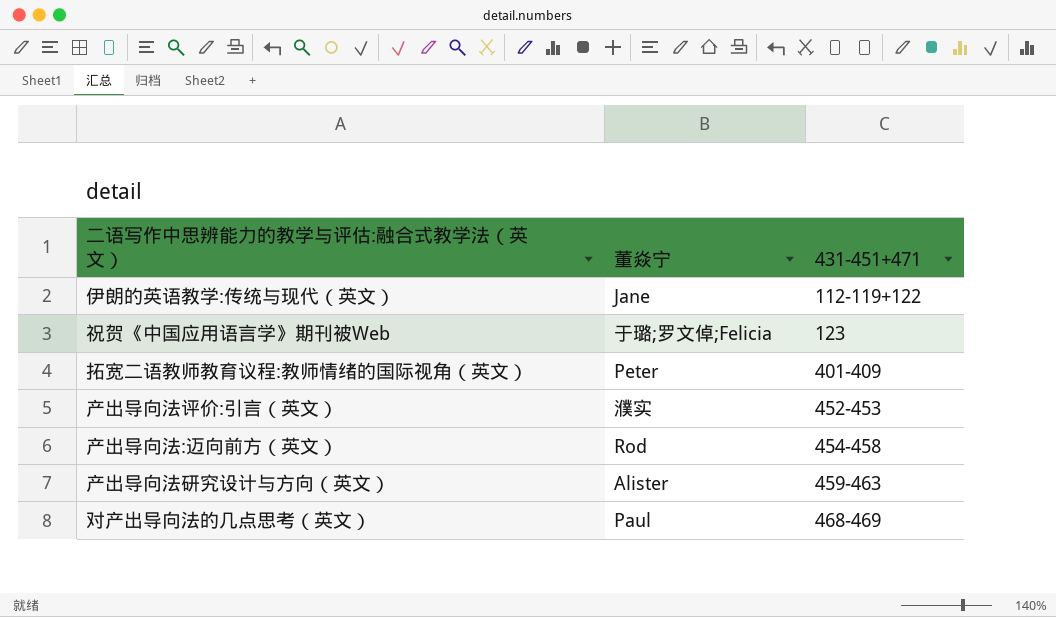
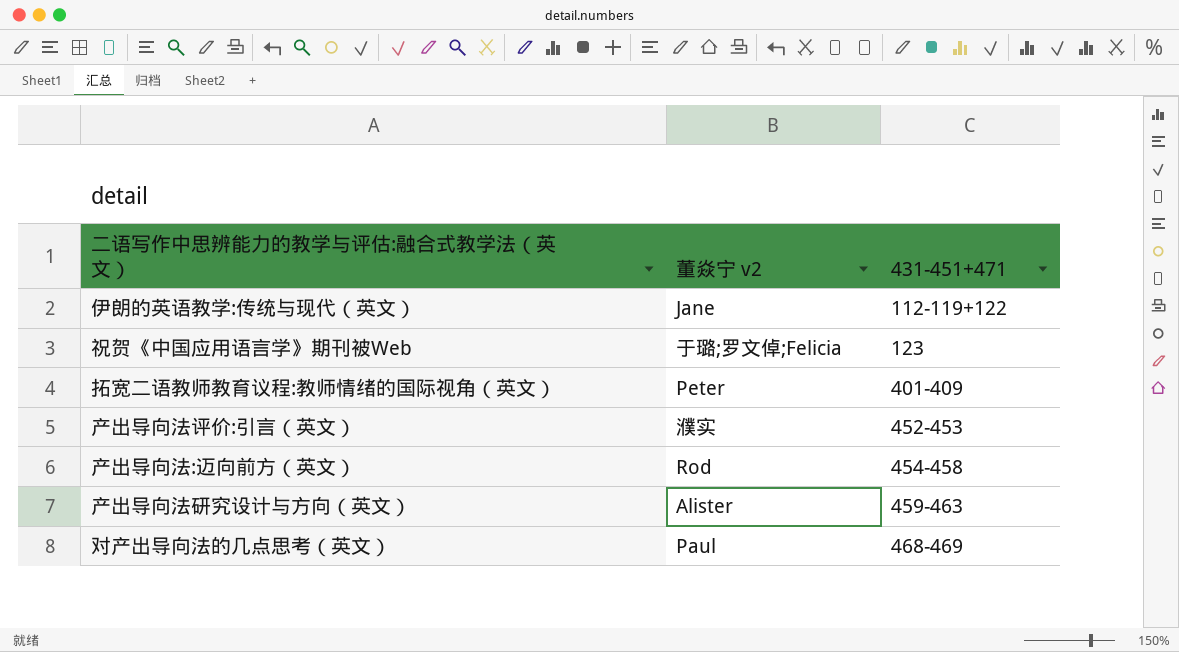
column name: 董焱宁 -> 董焱宁 v2

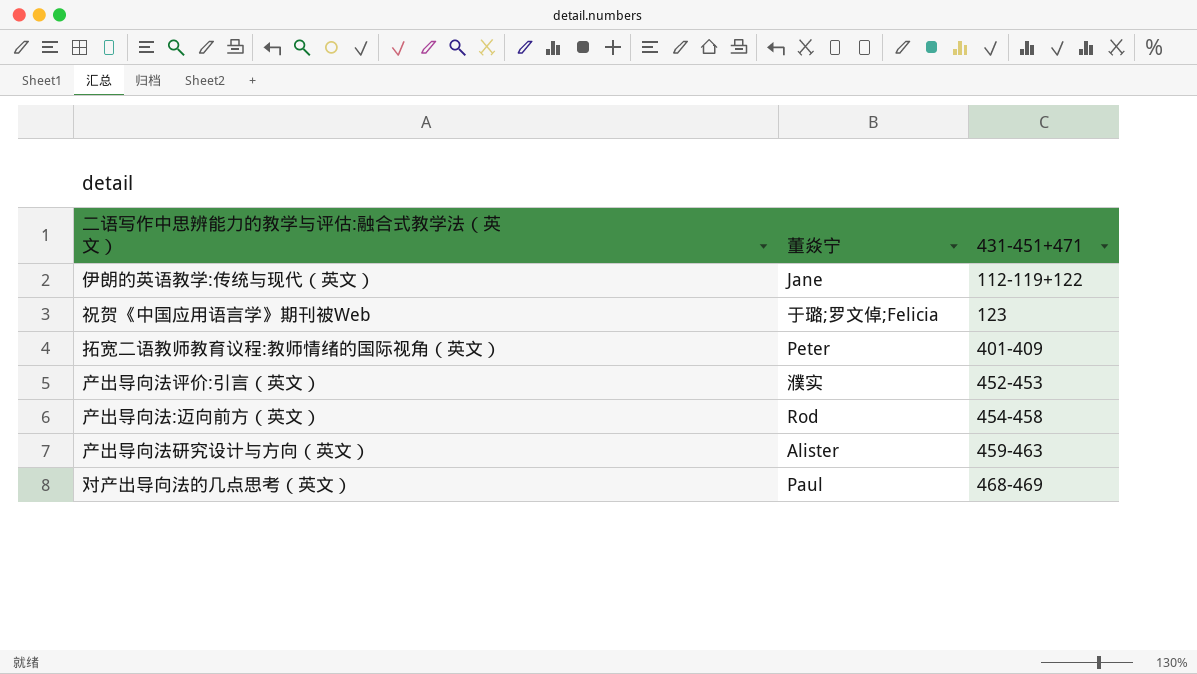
column name: 董焱宁 v2 -> 董焱宁

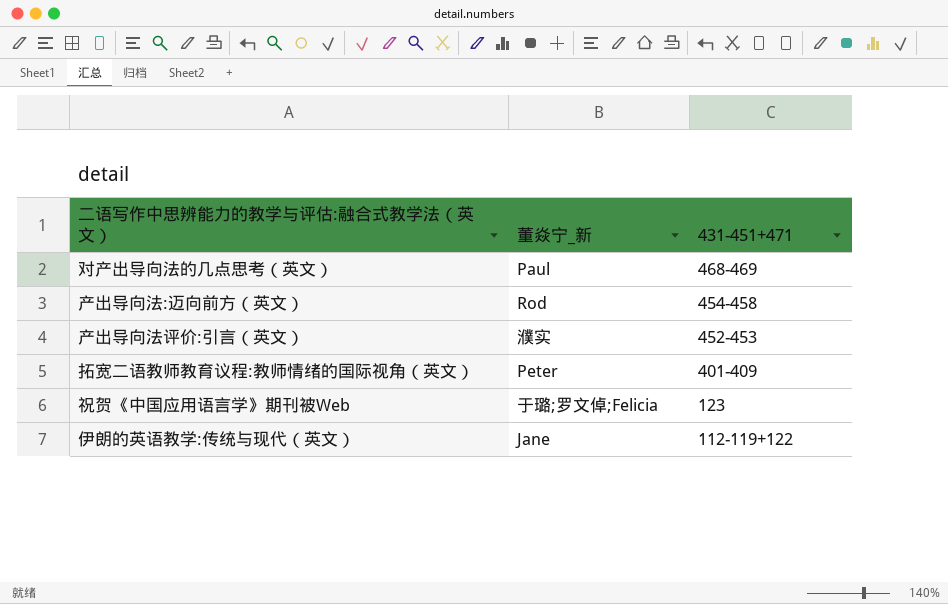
row order: 431-451+471 ascending -> 431-451+471 descending
column name: 董焱宁 -> 董焱宁_新
row 产出导向法研究设计与方向（英文）: Alister | 459-463 -> none

